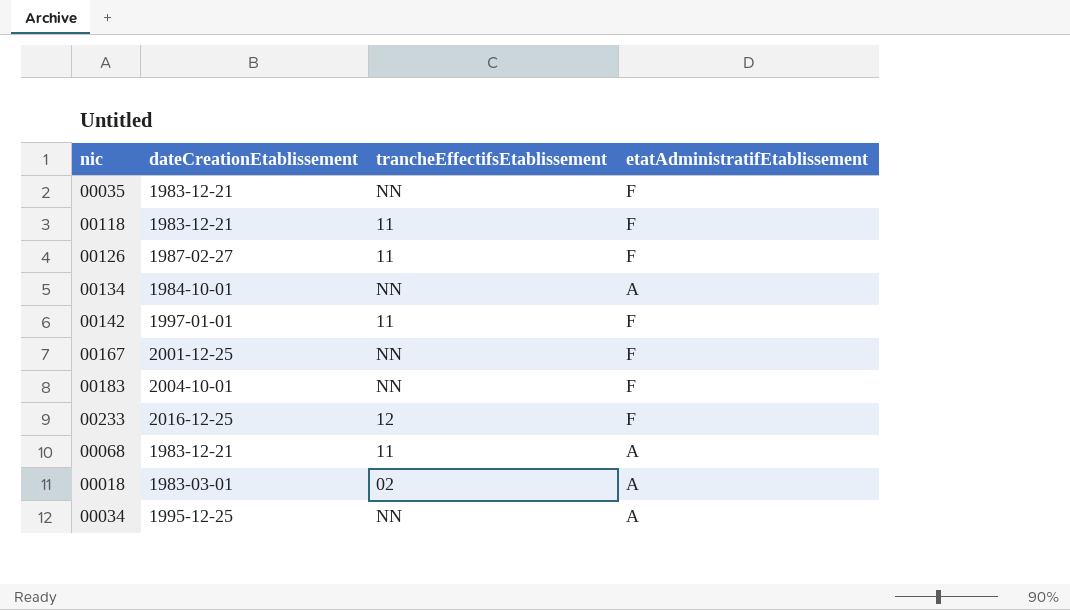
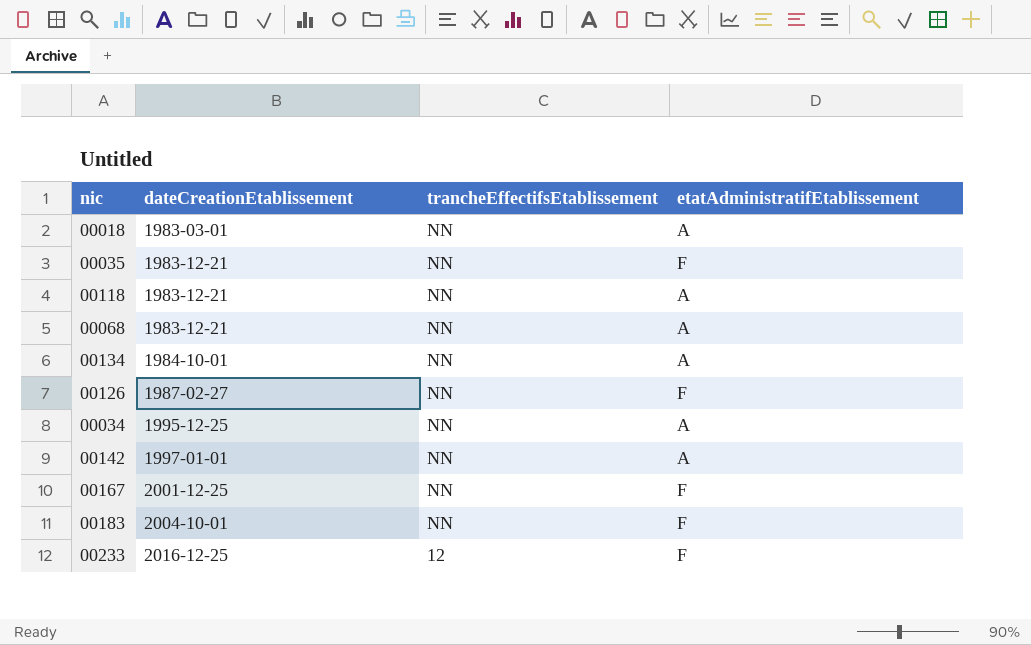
row order: none -> dateCreationEtablissement ascending
00018 | trancheEffectifsEtablissement: 02 -> NN
00118 | trancheEffectifsEtablissement: 11 -> NN
00118 | etatAdministratifEtablissement: F -> A
00068 | trancheEffectifsEtablissement: 11 -> NN
00126 | trancheEffectifsEtablissement: 11 -> NN
00142 | trancheEffectifsEtablissement: 11 -> NN
00142 | etatAdministratifEtablissement: F -> A

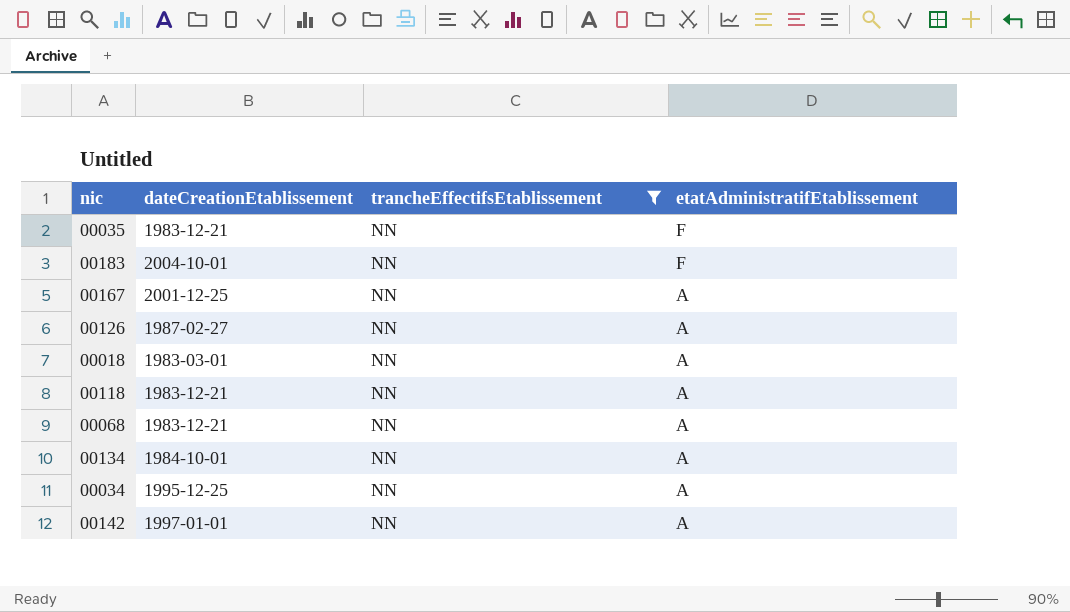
filter: none -> trancheEffectifsEtablissement = NN
row order: dateCreationEtablissement ascending -> etatAdministratifEtablissement descending
00167 | etatAdministratifEtablissement: F -> A
00126 | etatAdministratifEtablissement: F -> A

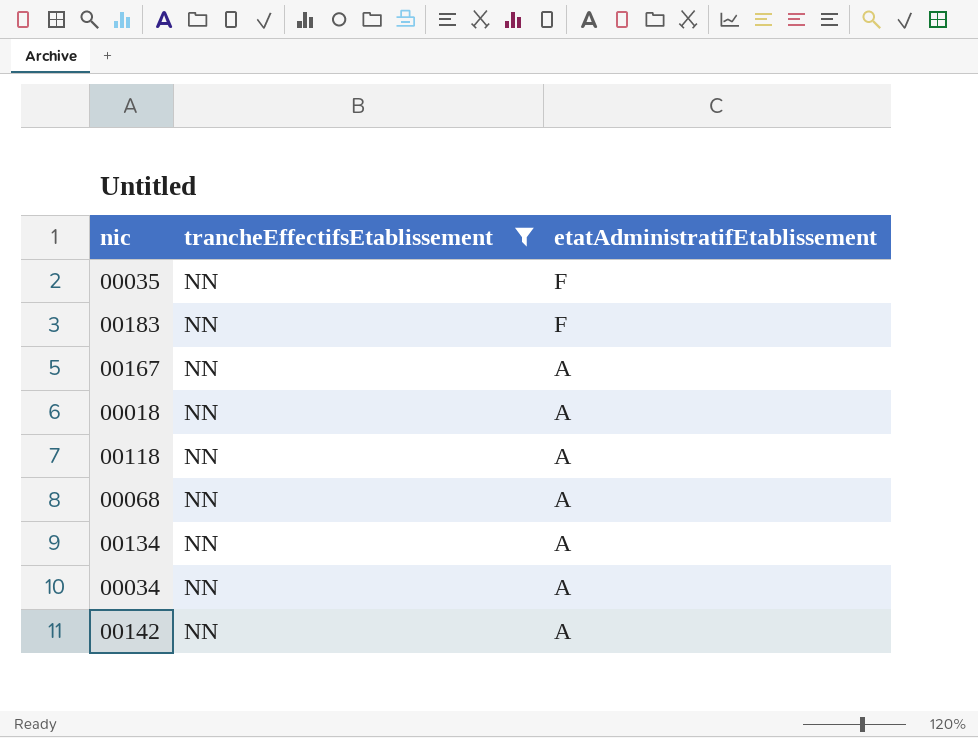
column dateCreationEtablissement | position: 2 -> none
row 00126: 1987-02-27 | NN | A -> none

